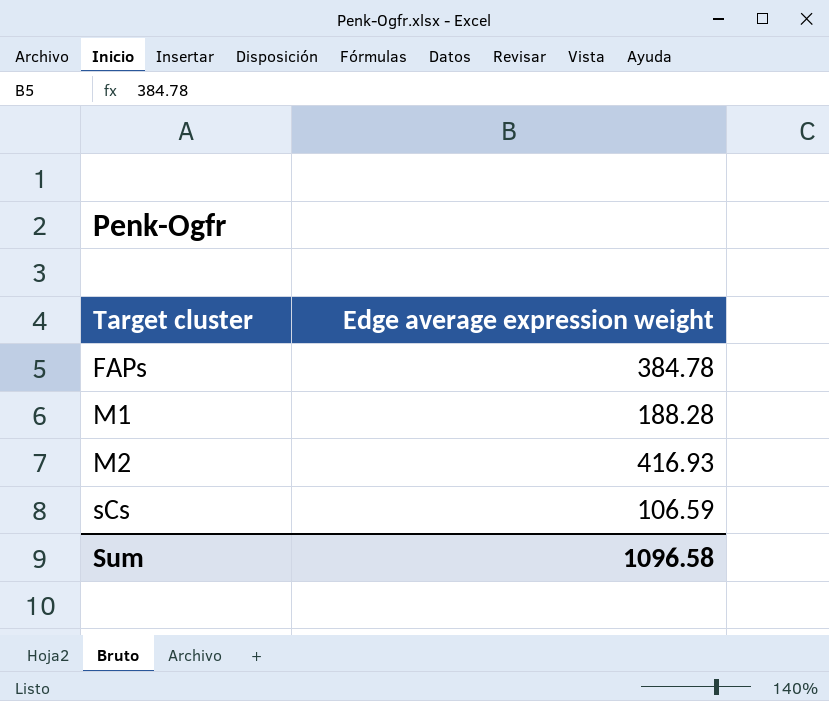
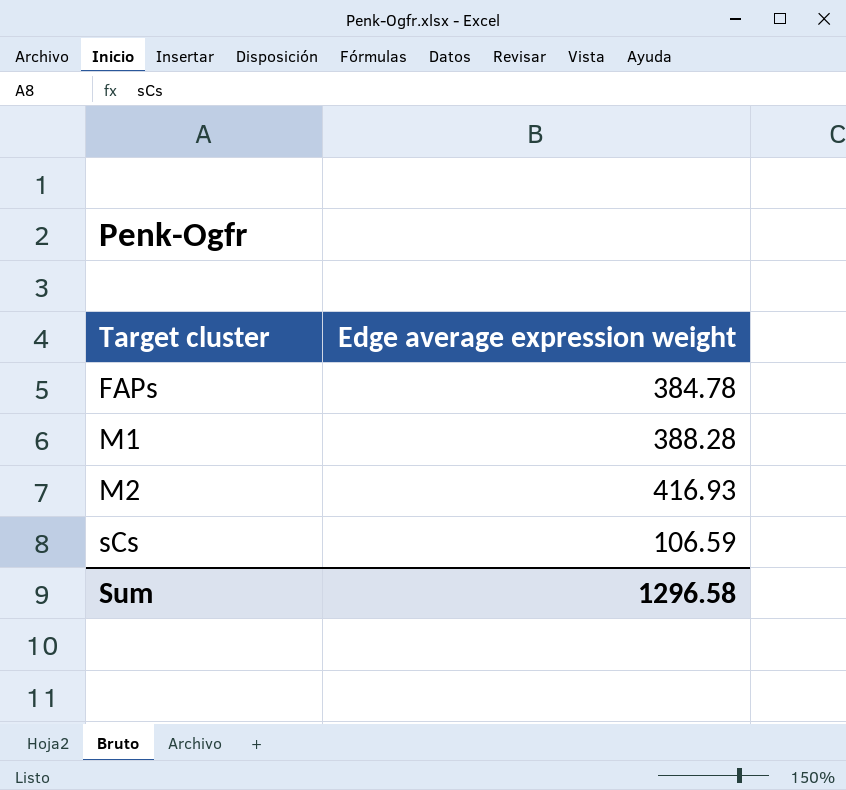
M1 | Edge average expression weight: 188.28 -> 388.28
Sum | Edge average expression weight: 1096.58 -> 1296.58

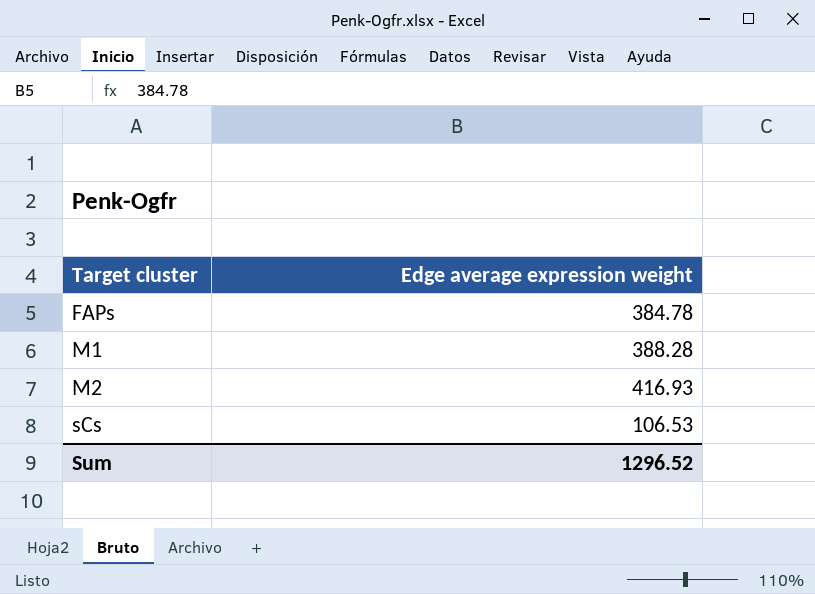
sCs | Edge average expression weight: 106.59 -> 106.53
Sum | Edge average expression weight: 1296.58 -> 1296.52

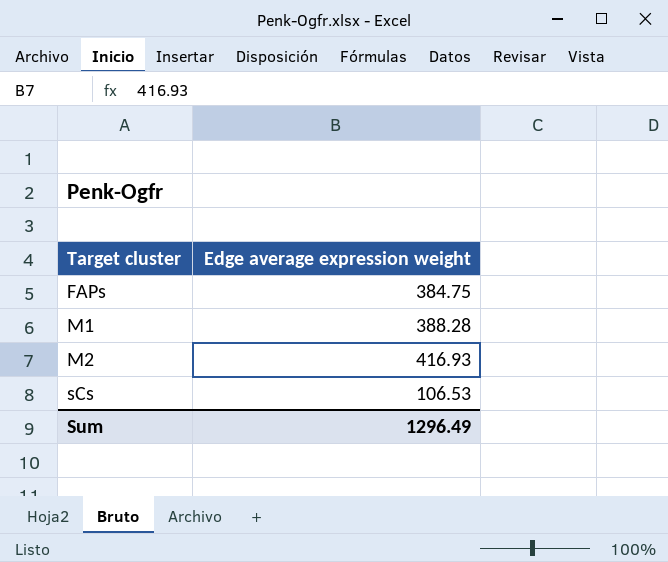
FAPs | Edge average expression weight: 384.78 -> 384.75
Sum | Edge average expression weight: 1296.52 -> 1296.49

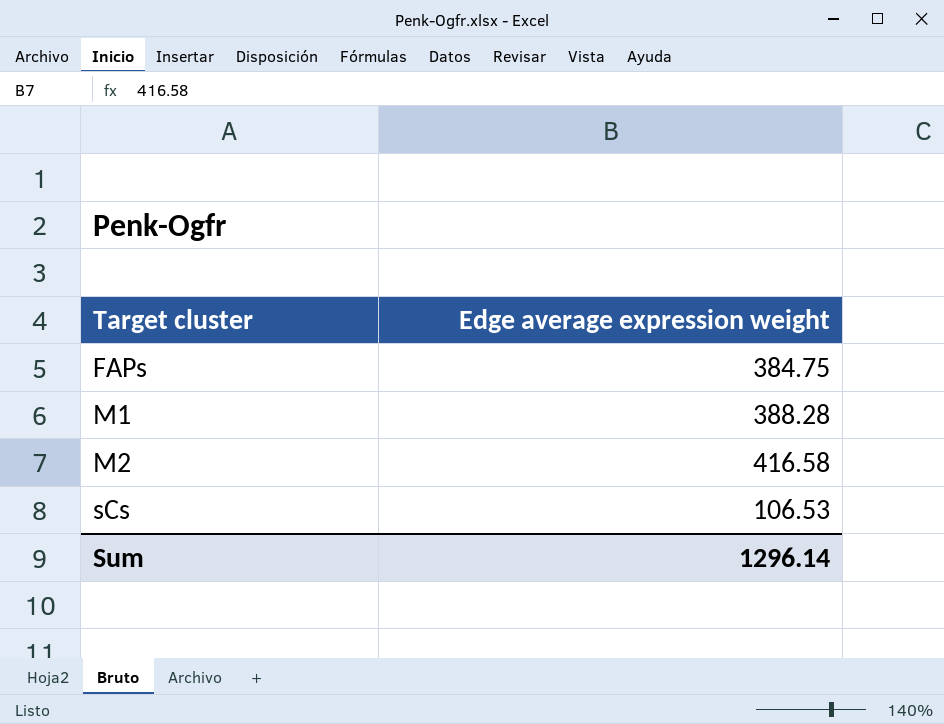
M2 | Edge average expression weight: 416.93 -> 416.58
Sum | Edge average expression weight: 1296.49 -> 1296.14

